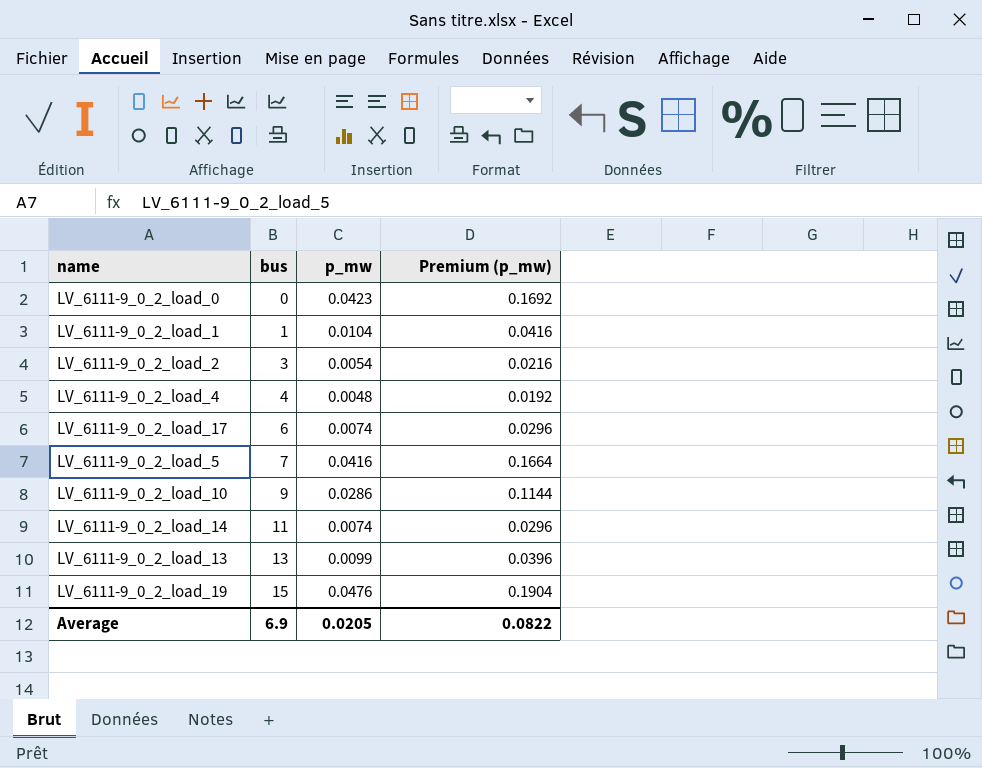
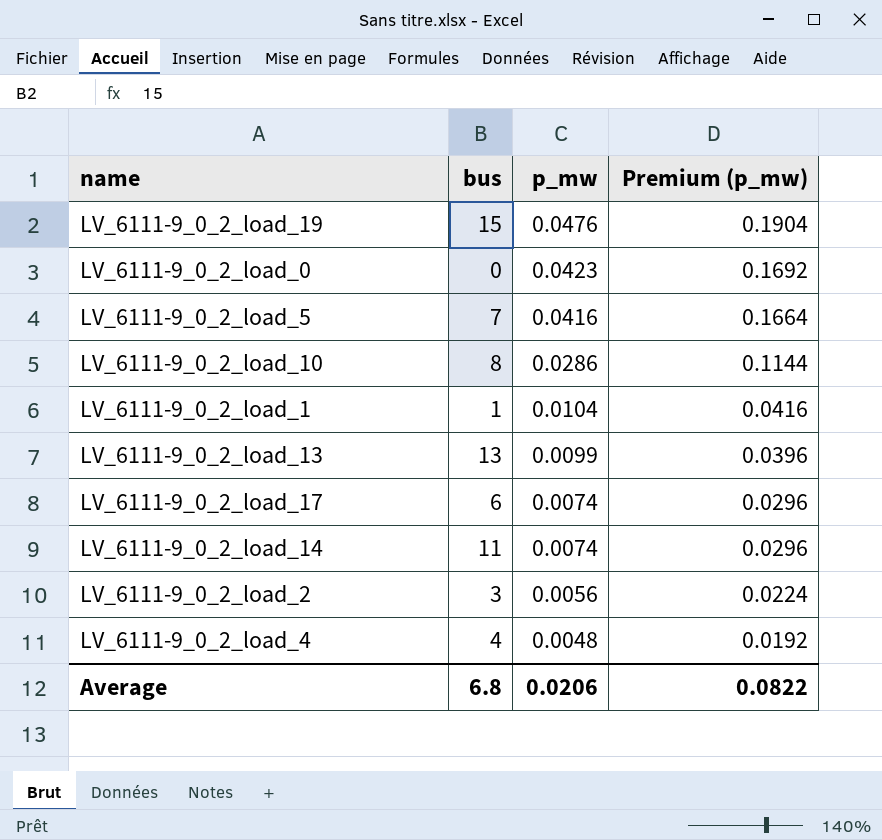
row order: bus ascending -> p_mw descending
LV_6111-9_0_2_load_10 | bus: 9 -> 8
LV_6111-9_0_2_load_2 | p_mw: 0.0054 -> 0.0056
LV_6111-9_0_2_load_2 | Premium (p_mw): 0.0216 -> 0.0224
Average | bus: 6.9 -> 6.8
Average | p_mw: 0.0205 -> 0.0206

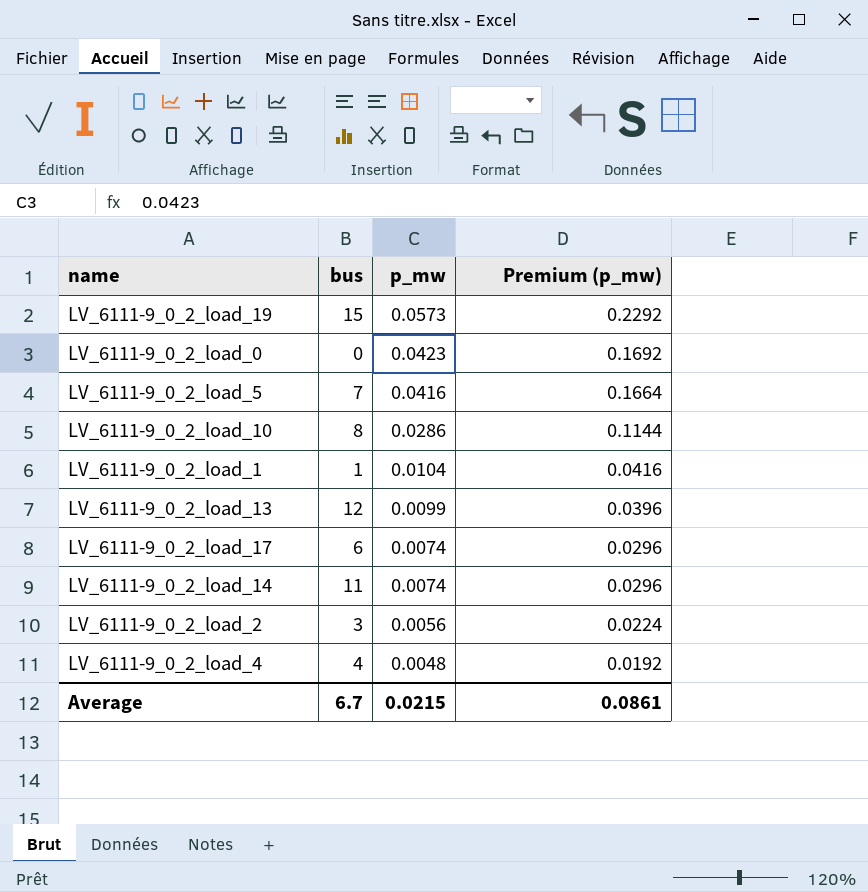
LV_6111-9_0_2_load_19 | p_mw: 0.0476 -> 0.0573
LV_6111-9_0_2_load_19 | Premium (p_mw): 0.1904 -> 0.2292
LV_6111-9_0_2_load_13 | bus: 13 -> 12
Average | bus: 6.8 -> 6.7
Average | p_mw: 0.0206 -> 0.0215
Average | Premium (p_mw): 0.0822 -> 0.0861

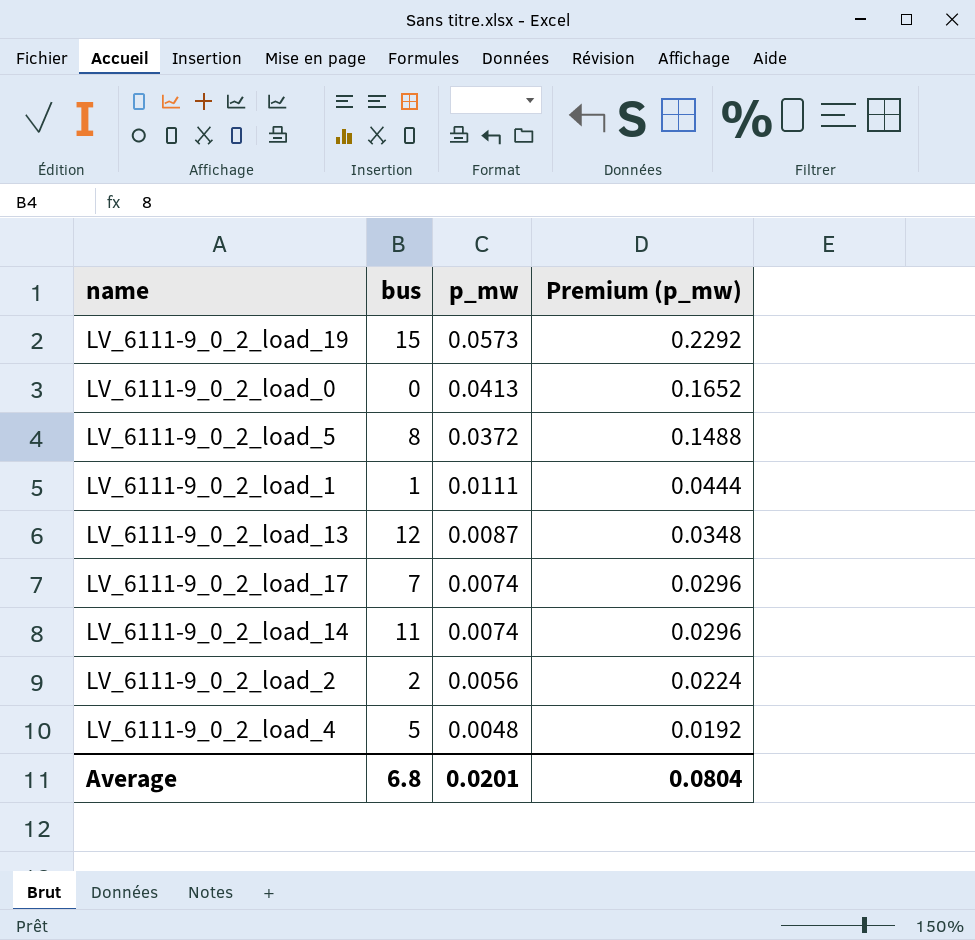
row LV_6111-9_0_2_load_10: 8 | 0.0286 | 0.1144 -> none
LV_6111-9_0_2_load_0 | p_mw: 0.0423 -> 0.0413
LV_6111-9_0_2_load_0 | Premium (p_mw): 0.1692 -> 0.1652
LV_6111-9_0_2_load_5 | bus: 7 -> 8
LV_6111-9_0_2_load_5 | p_mw: 0.0416 -> 0.0372
LV_6111-9_0_2_load_5 | Premium (p_mw): 0.1664 -> 0.1488
LV_6111-9_0_2_load_1 | p_mw: 0.0104 -> 0.0111
LV_6111-9_0_2_load_1 | Premium (p_mw): 0.0416 -> 0.0444
LV_6111-9_0_2_load_13 | p_mw: 0.0099 -> 0.0087
LV_6111-9_0_2_load_13 | Premium (p_mw): 0.0396 -> 0.0348
LV_6111-9_0_2_load_17 | bus: 6 -> 7
LV_6111-9_0_2_load_2 | bus: 3 -> 2
LV_6111-9_0_2_load_4 | bus: 4 -> 5
Average | bus: 6.7 -> 6.8
Average | p_mw: 0.0215 -> 0.0201
Average | Premium (p_mw): 0.0861 -> 0.0804

